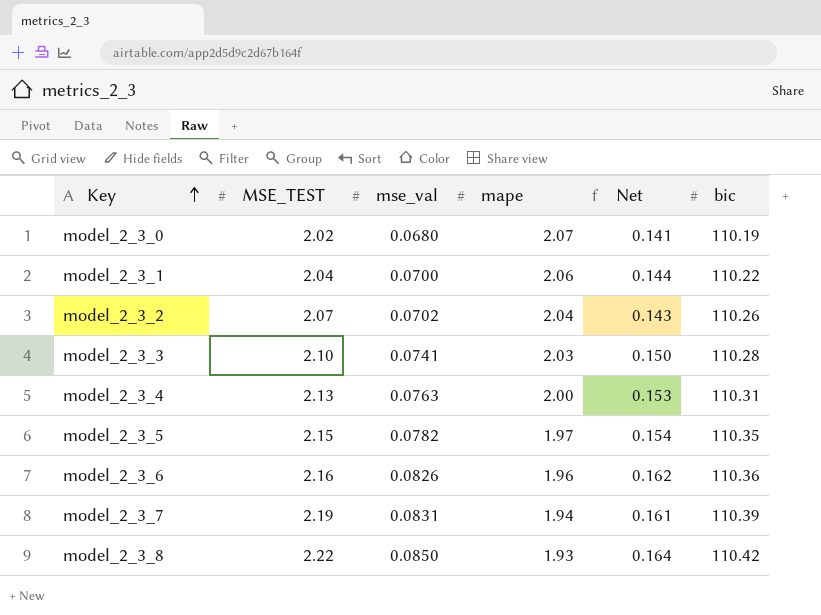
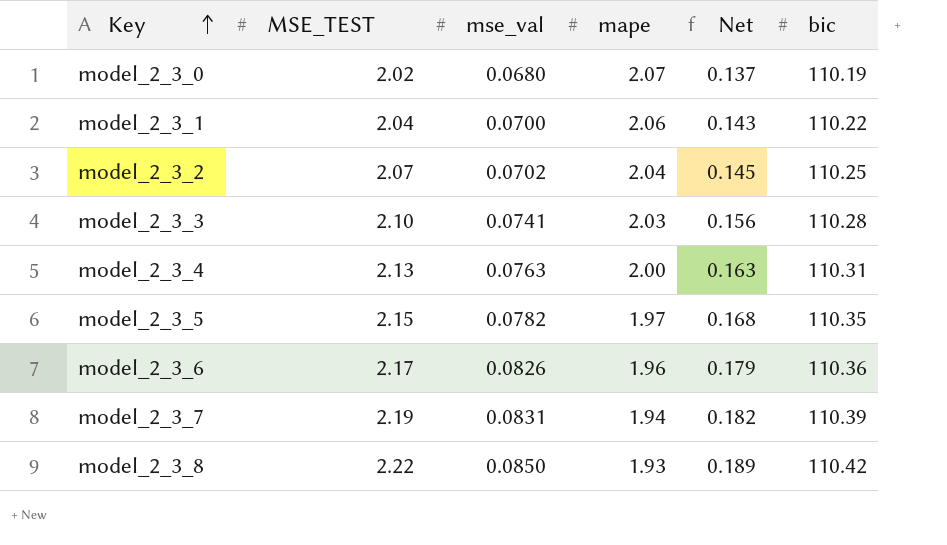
column Net | formula: [mse_val] * [mape] -> [MSE_TEST] * [mse_val]
model_2_3_2 | bic: 110.26 -> 110.25
model_2_3_6 | MSE_TEST: 2.16 -> 2.17

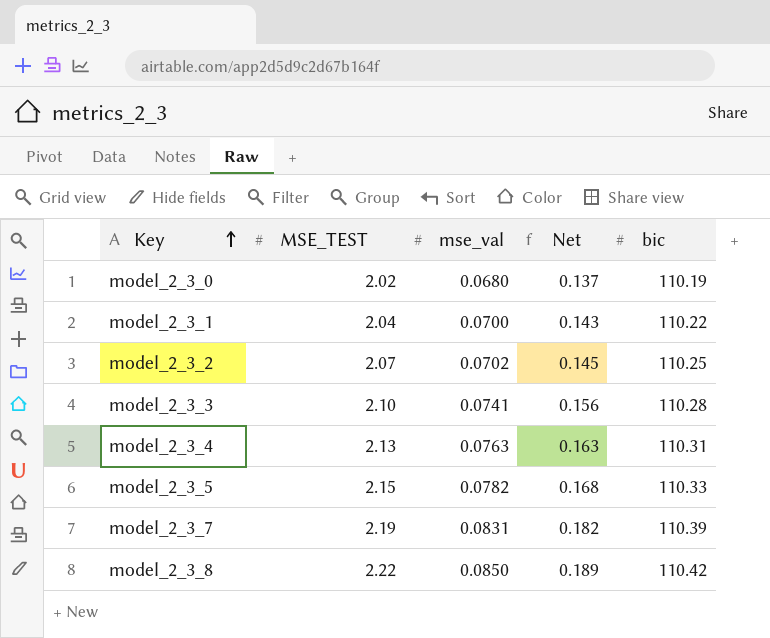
column mape | position: 4 -> none
row model_2_3_6: 2.17 | 0.0826 | 1.96 | 0.179 | 110.36 -> none
model_2_3_5 | bic: 110.35 -> 110.33

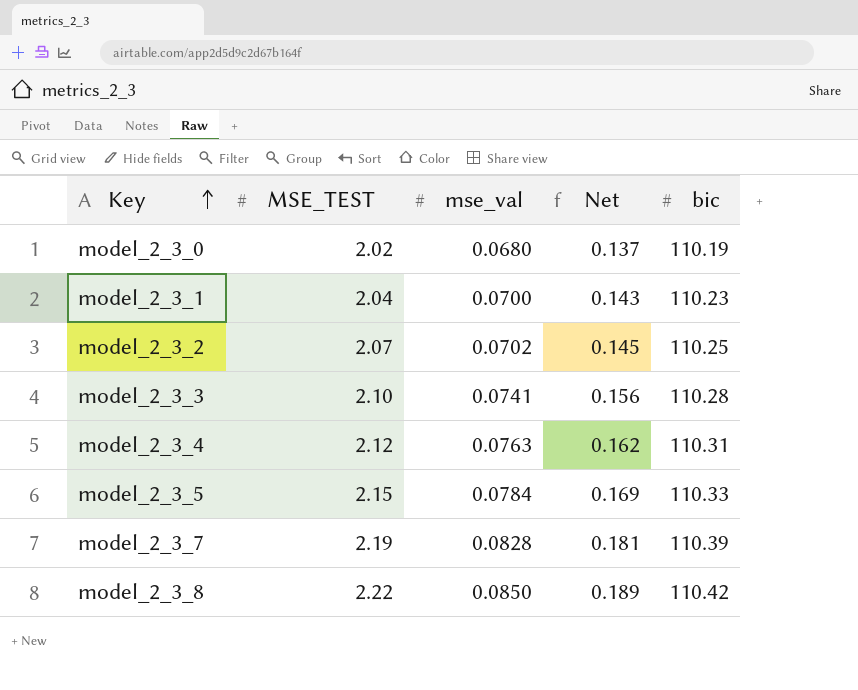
model_2_3_1 | bic: 110.22 -> 110.23
model_2_3_4 | MSE_TEST: 2.13 -> 2.12
model_2_3_4 | Net: 0.163 -> 0.162
model_2_3_5 | mse_val: 0.0782 -> 0.0784
model_2_3_5 | Net: 0.168 -> 0.169
model_2_3_7 | mse_val: 0.0831 -> 0.0828
model_2_3_7 | Net: 0.182 -> 0.181

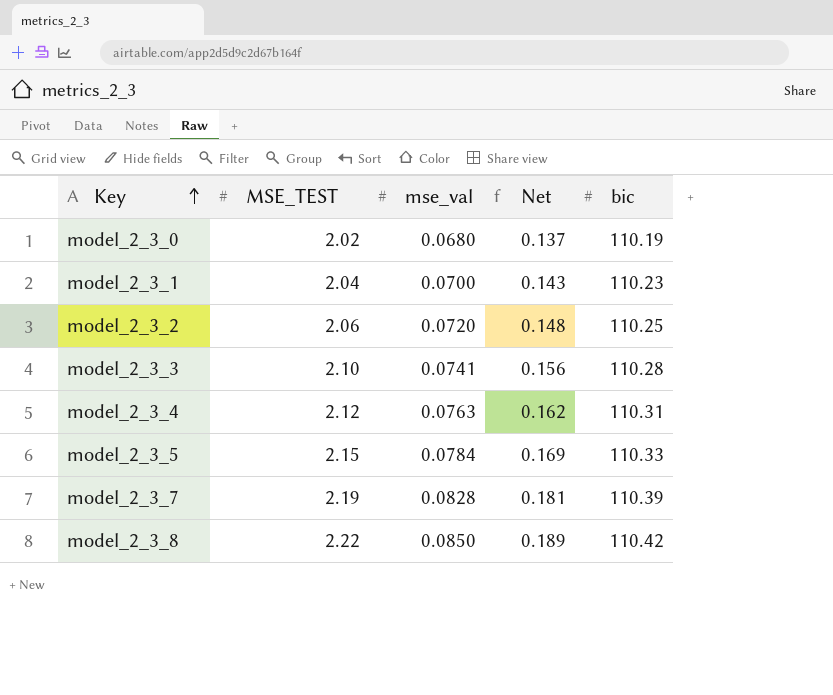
model_2_3_2 | MSE_TEST: 2.07 -> 2.06
model_2_3_2 | mse_val: 0.0702 -> 0.0720
model_2_3_2 | Net: 0.145 -> 0.148

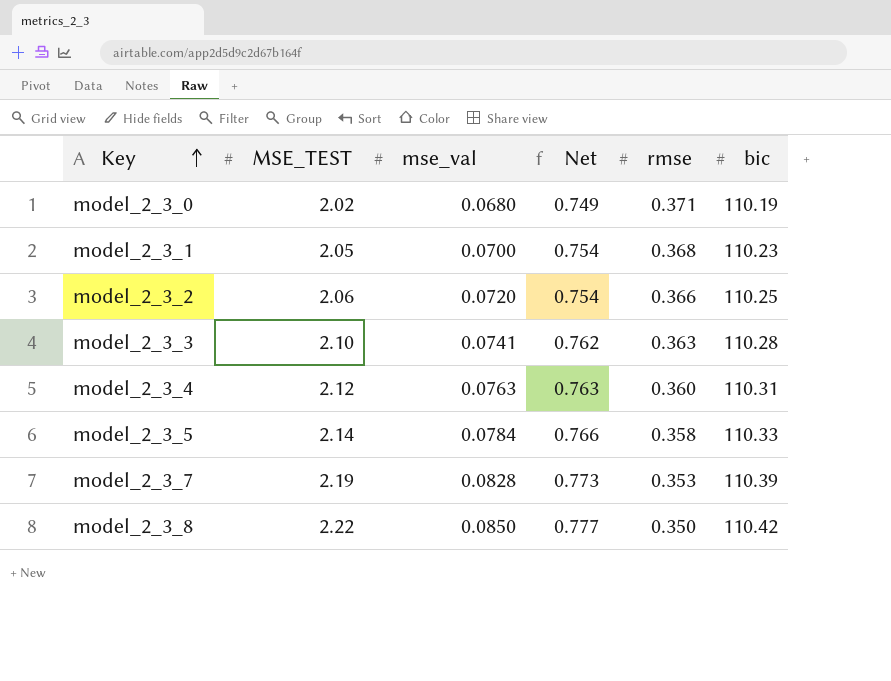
column Net | formula: [MSE_TEST] * [mse_val] -> [MSE_TEST] * [rmse]
column rmse | position: none -> 5
model_2_3_1 | MSE_TEST: 2.04 -> 2.05
model_2_3_5 | MSE_TEST: 2.15 -> 2.14

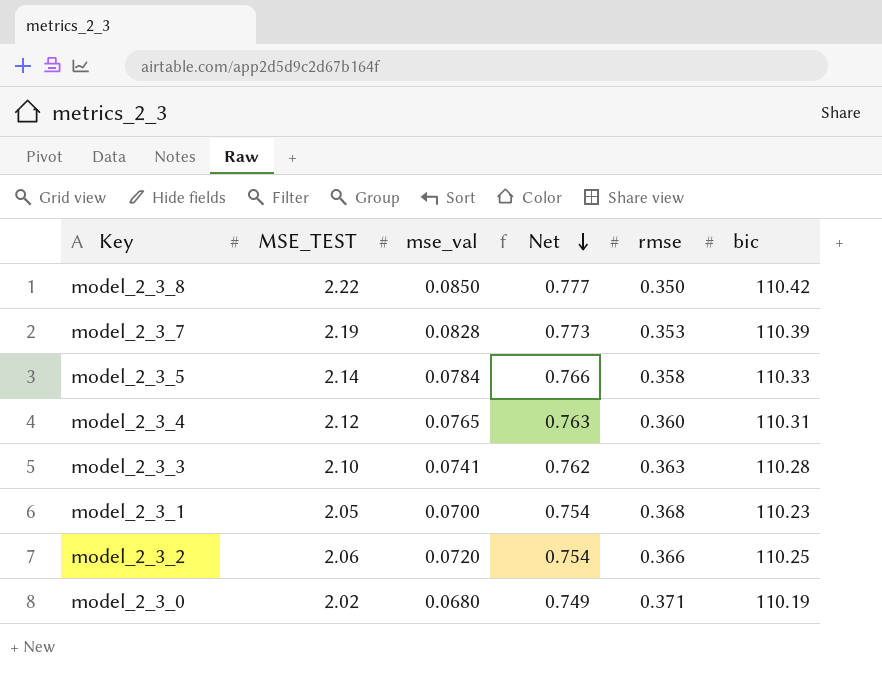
row order: Key ascending -> Net descending
model_2_3_4 | mse_val: 0.0763 -> 0.0765

